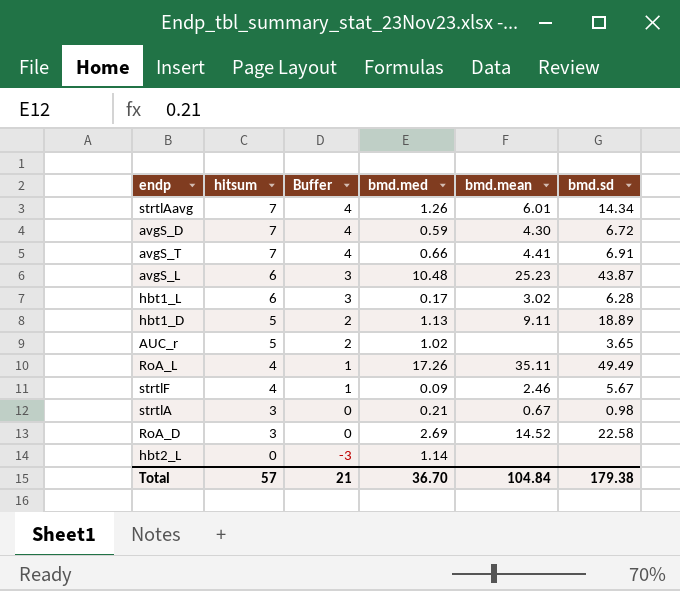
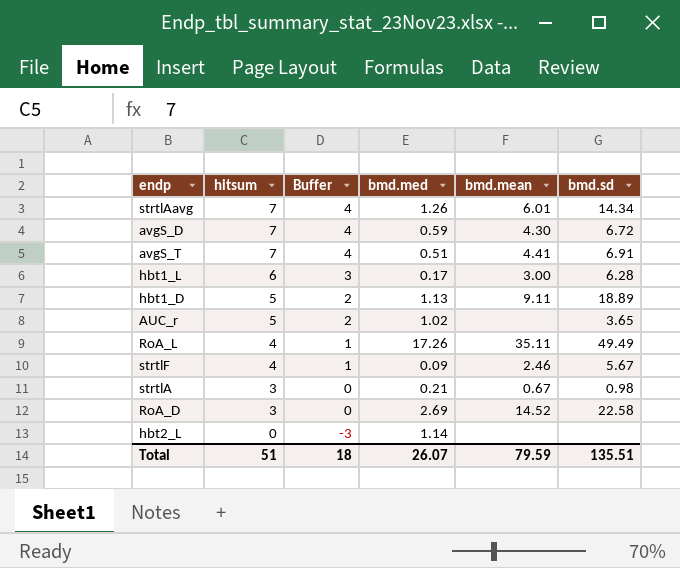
row avgS_L: 6 | 3 | 10.48 | 25.23 | 43.87 -> none
avgS_T | bmd.med: 0.66 -> 0.51
hbt1_L | bmd.mean: 3.02 -> 3.00
Total | hitsum: 57 -> 51
Total | Buffer: 21 -> 18
Total | bmd.med: 36.70 -> 26.07
Total | bmd.mean: 104.84 -> 79.59
Total | bmd.sd: 179.38 -> 135.51

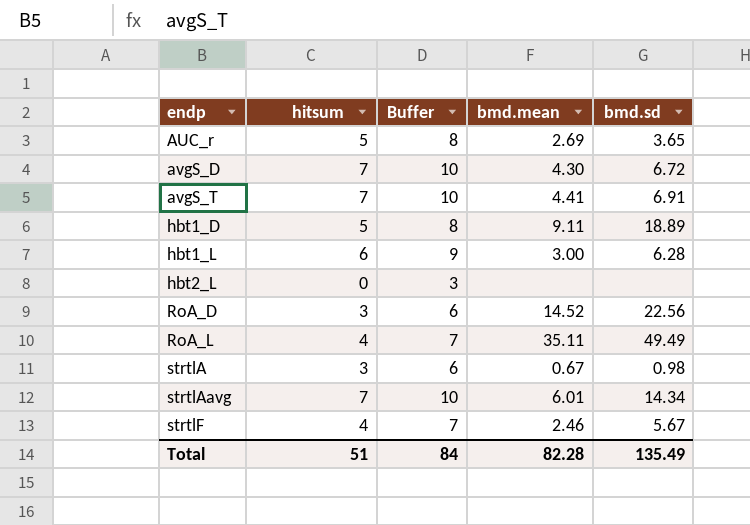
row order: hitsum descending -> endp ascending
column bmd.med | position: 4 -> none
column Buffer | formula: [hitsum] - 3 -> [hitsum] + 3
AUC_r | bmd.mean: none -> 2.69
RoA_D | bmd.sd: 22.58 -> 22.56
Total | Buffer: 18 -> 84
Total | bmd.mean: 79.59 -> 82.28
Total | bmd.sd: 135.51 -> 135.49

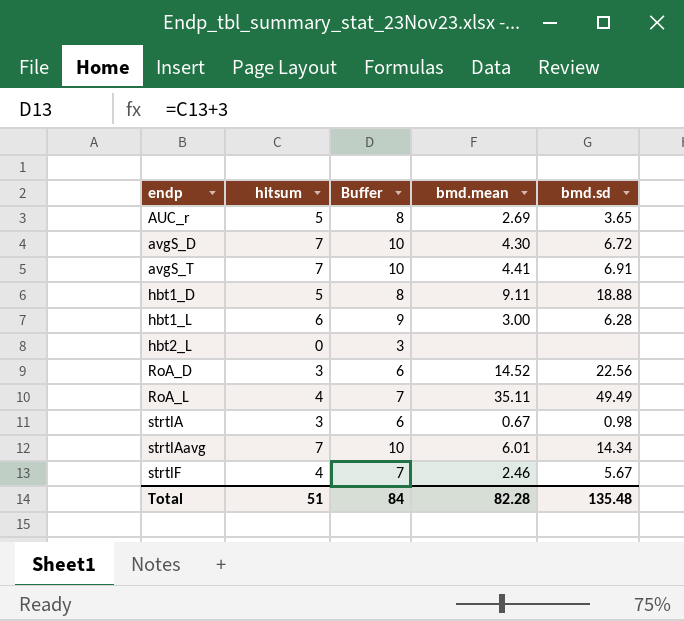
hbt1_D | bmd.sd: 18.89 -> 18.88
Total | bmd.sd: 135.49 -> 135.48

